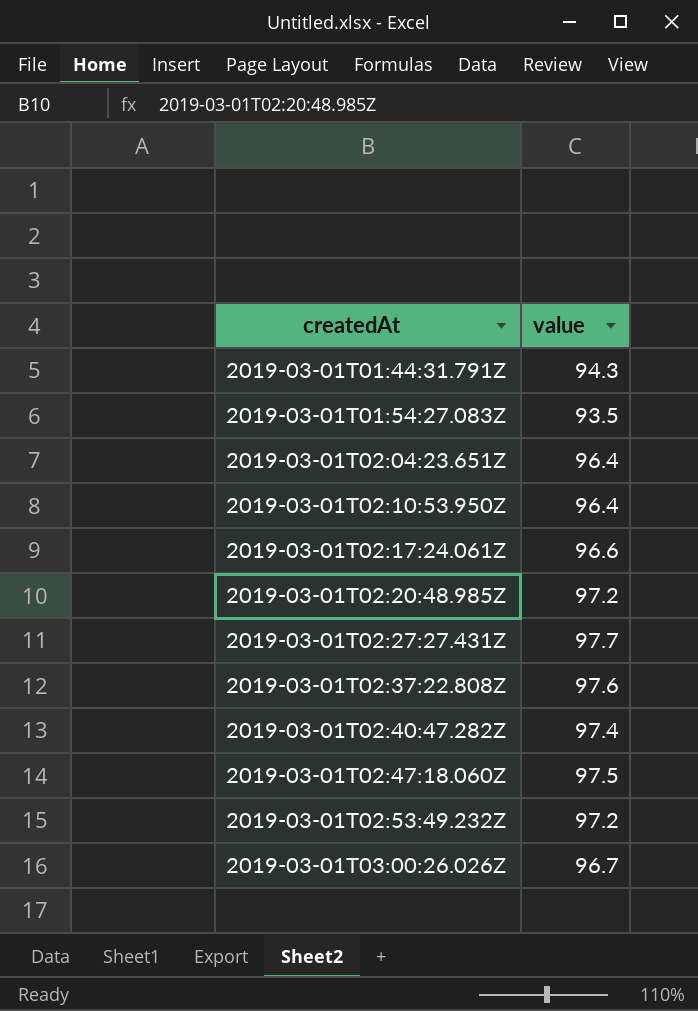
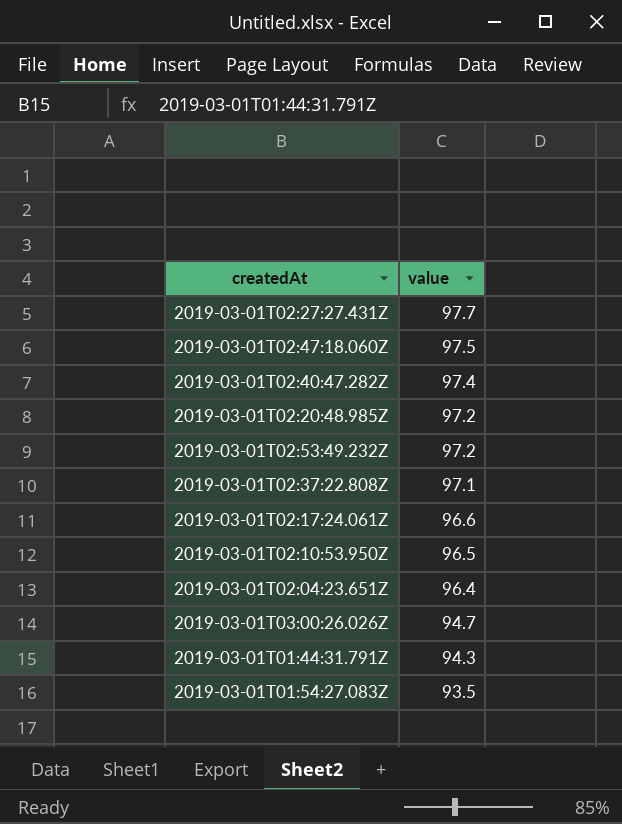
row order: createdAt ascending -> value descending
2019-03-01T02:37:22.808Z | value: 97.6 -> 97.1
2019-03-01T02:10:53.950Z | value: 96.4 -> 96.5
2019-03-01T03:00:26.026Z | value: 96.7 -> 94.7

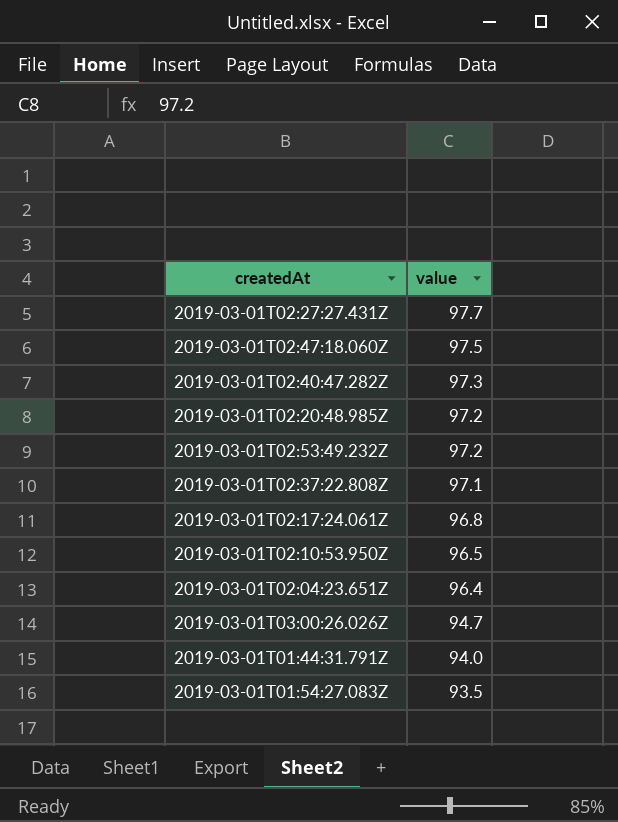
2019-03-01T02:40:47.282Z | value: 97.4 -> 97.3
2019-03-01T02:17:24.061Z | value: 96.6 -> 96.8
2019-03-01T01:44:31.791Z | value: 94.3 -> 94.0

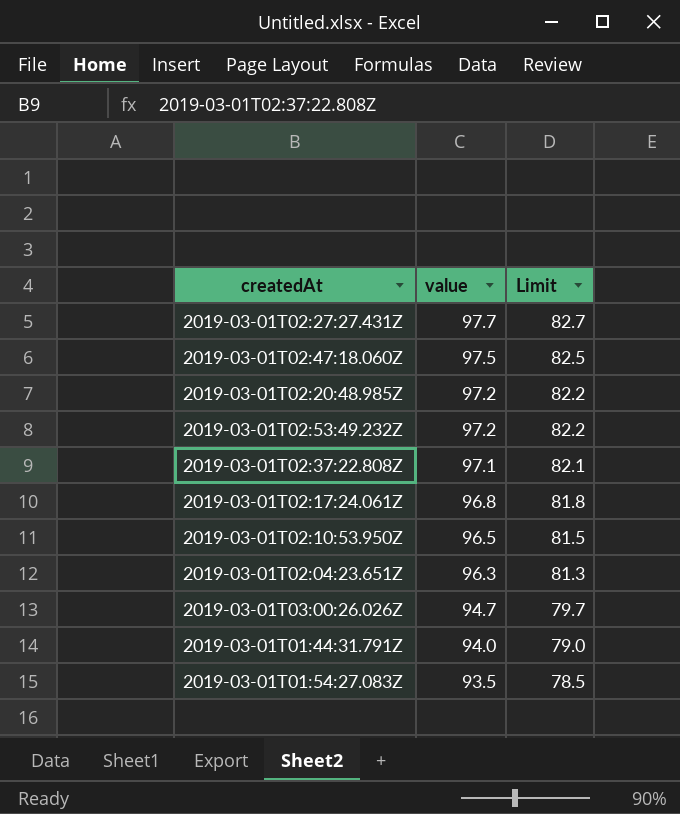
column Limit | formula: none -> [value] - 15
row 2019-03-01T02:40:47.282Z: 97.3 -> none
2019-03-01T02:04:23.651Z | value: 96.4 -> 96.3

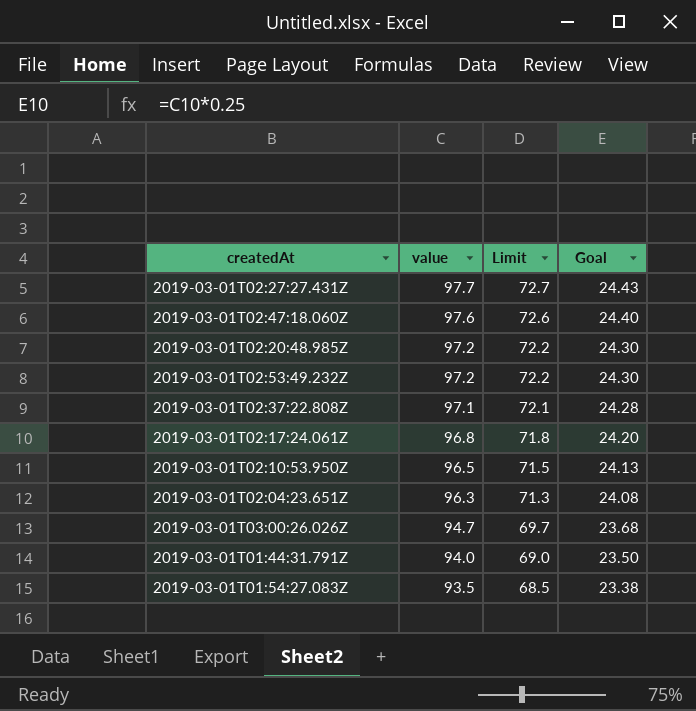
column Limit | formula: [value] - 15 -> [value] - 25
column Goal | formula: none -> [value] * 0.25
2019-03-01T02:47:18.060Z | value: 97.5 -> 97.6

